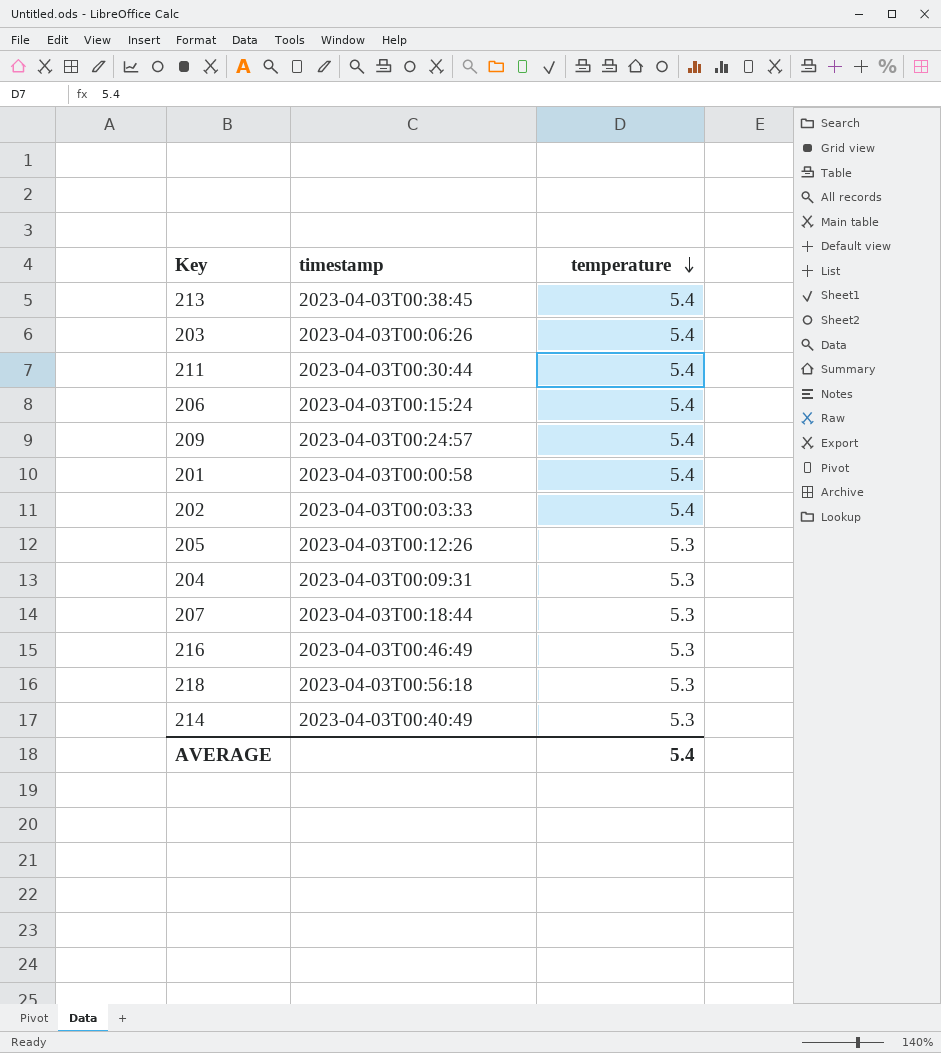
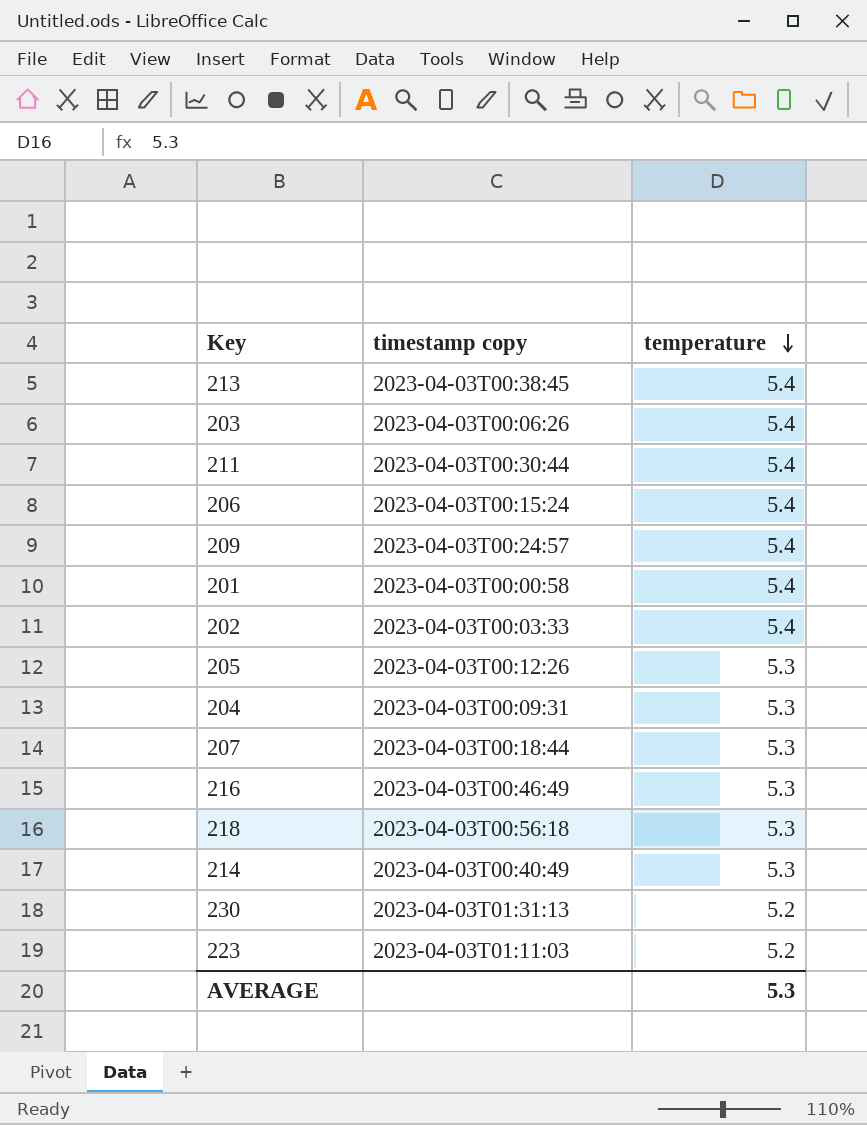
column name: timestamp -> timestamp copy
row 230: none -> 2023-04-03T01:31:13 | 5.2
row 223: none -> 2023-04-03T01:11:03 | 5.2
AVERAGE | temperature: 5.4 -> 5.3

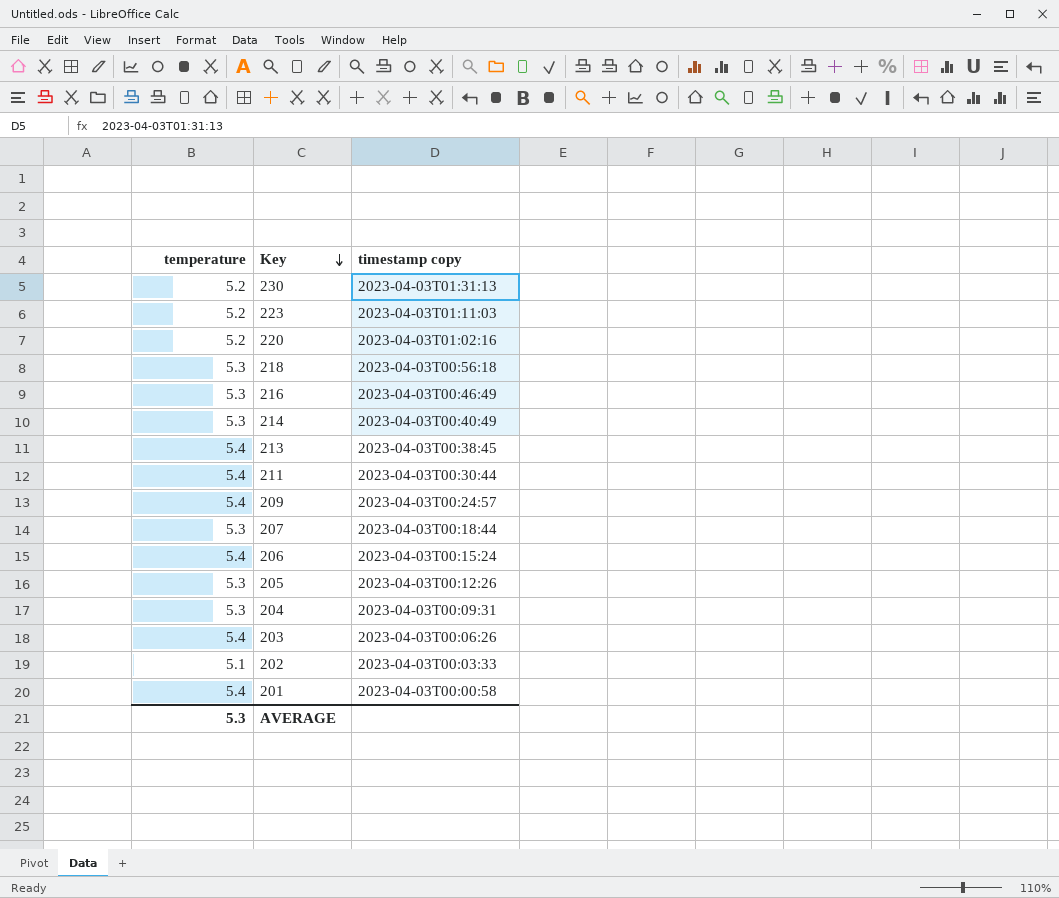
row order: temperature descending -> Key descending
column temperature | position: 3 -> 1
row 220: none -> 5.2 | 2023-04-03T01:02:16
202 | temperature: 5.4 -> 5.1

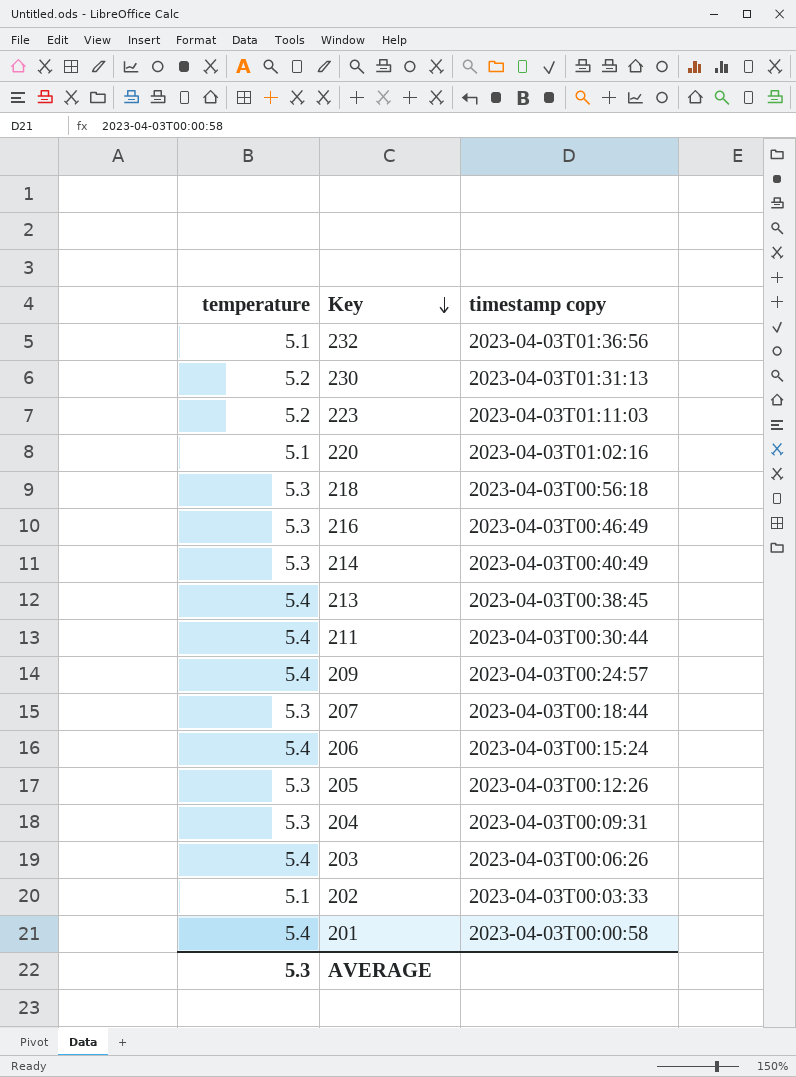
row 232: none -> 5.1 | 2023-04-03T01:36:56
220 | temperature: 5.2 -> 5.1

